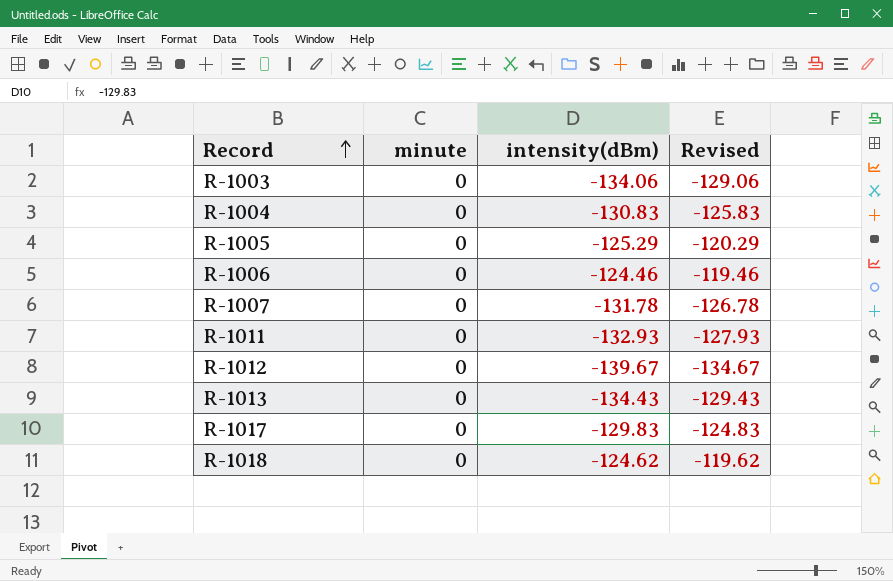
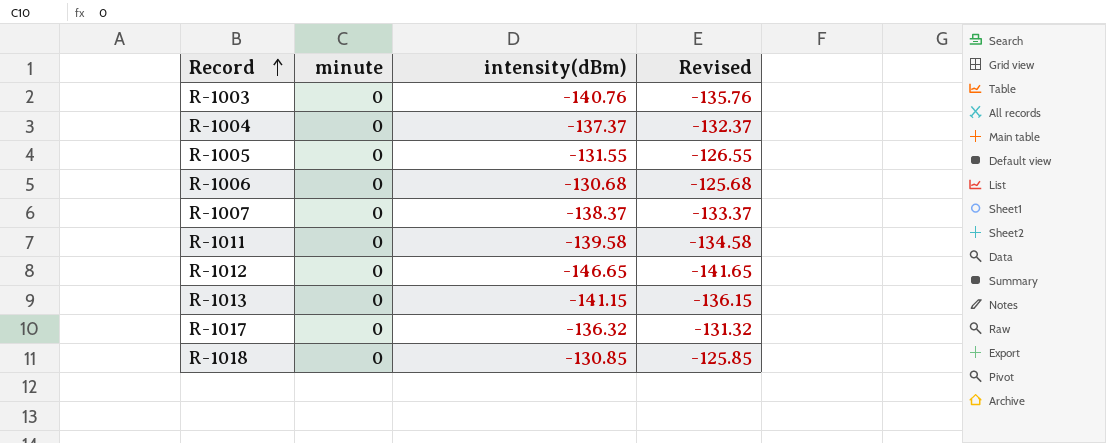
R-1003 | intensity(dBm): -134.06 -> -140.76
R-1003 | Revised: -129.06 -> -135.76
R-1004 | intensity(dBm): -130.83 -> -137.37
R-1004 | Revised: -125.83 -> -132.37
R-1005 | intensity(dBm): -125.29 -> -131.55
R-1005 | Revised: -120.29 -> -126.55
R-1006 | intensity(dBm): -124.46 -> -130.68
R-1006 | Revised: -119.46 -> -125.68
R-1007 | intensity(dBm): -131.78 -> -138.37
R-1007 | Revised: -126.78 -> -133.37
R-1011 | intensity(dBm): -132.93 -> -139.58
R-1011 | Revised: -127.93 -> -134.58
R-1012 | intensity(dBm): -139.67 -> -146.65
R-1012 | Revised: -134.67 -> -141.65
R-1013 | intensity(dBm): -134.43 -> -141.15
R-1013 | Revised: -129.43 -> -136.15
R-1017 | intensity(dBm): -129.83 -> -136.32
R-1017 | Revised: -124.83 -> -131.32
R-1018 | intensity(dBm): -124.62 -> -130.85
R-1018 | Revised: -119.62 -> -125.85

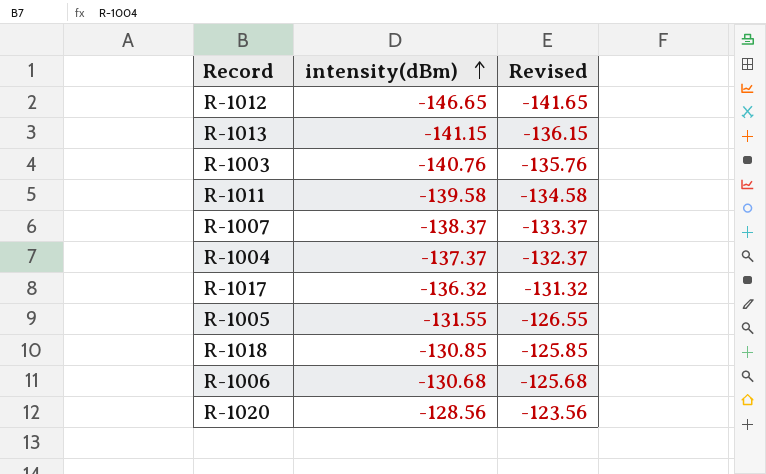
row order: Record ascending -> intensity(dBm) ascending
column minute | position: 2 -> none
row R-1020: none -> -128.56 | -123.56

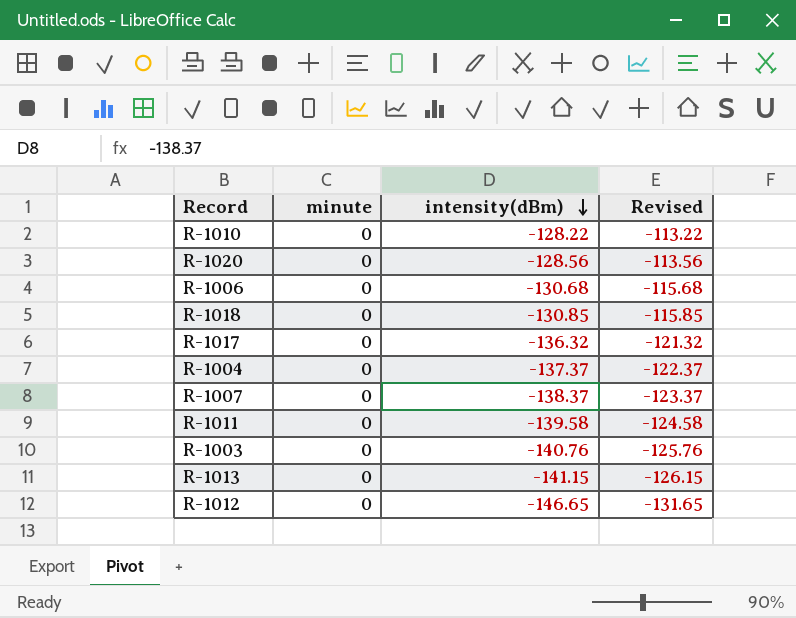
row order: intensity(dBm) ascending -> intensity(dBm) descending
column minute | position: none -> 2
column Revised | formula: [intensity(dBm)] + 5 -> [intensity(dBm)] + 15
row R-1005: -131.55 | -126.55 -> none
row R-1010: none -> 0 | -128.22 | -113.22

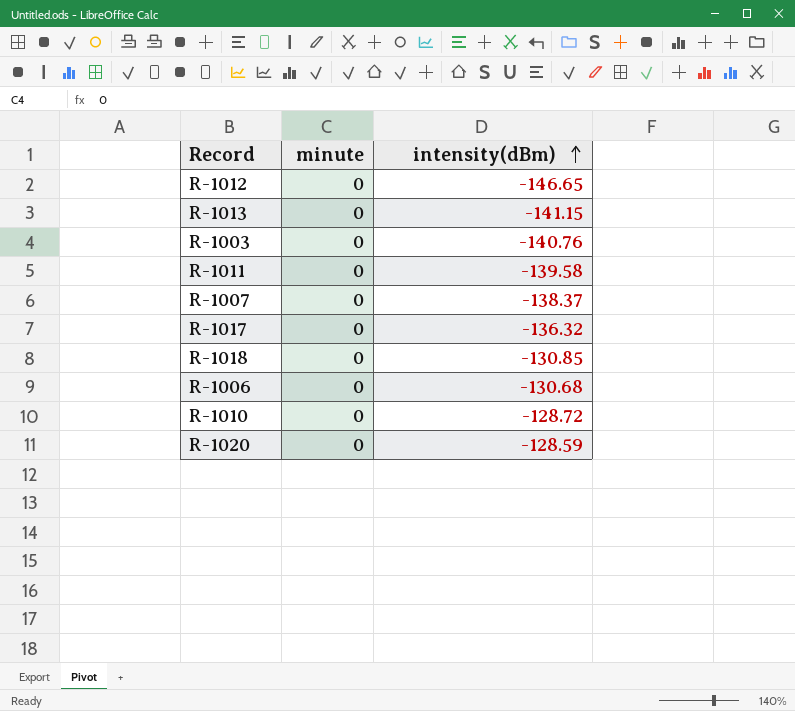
row order: intensity(dBm) descending -> intensity(dBm) ascending
column Revised | formula: [intensity(dBm)] + 15 -> none
row R-1004: 0 | -137.37 | -122.37 -> none
R-1010 | intensity(dBm): -128.22 -> -128.72
R-1020 | intensity(dBm): -128.56 -> -128.59

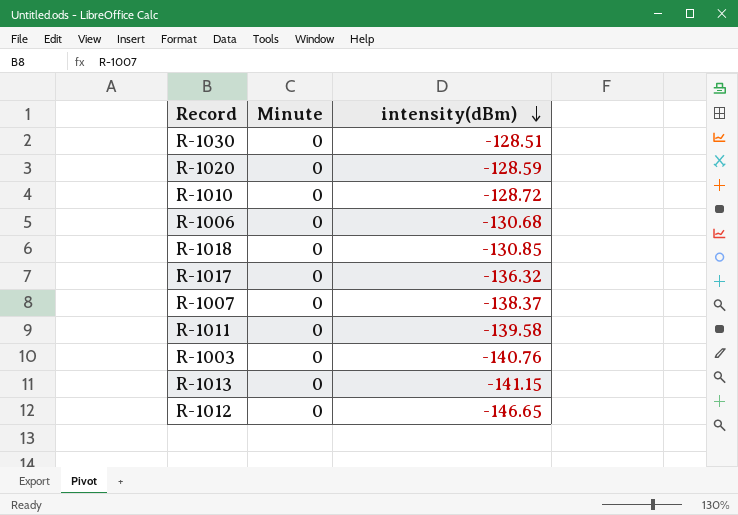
row order: intensity(dBm) ascending -> intensity(dBm) descending
column name: minute -> Minute
row R-1030: none -> 0 | -128.51

